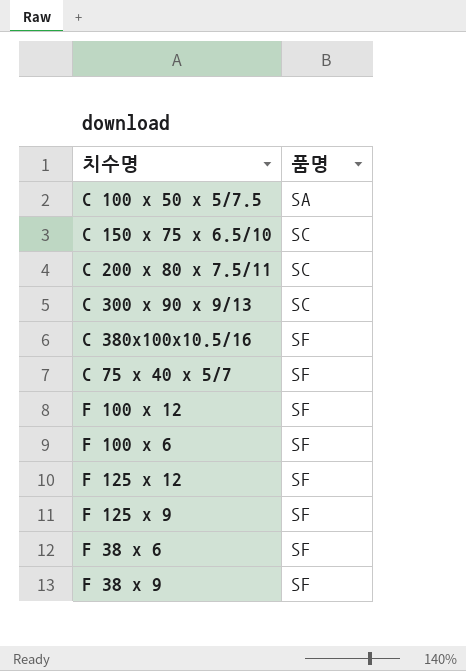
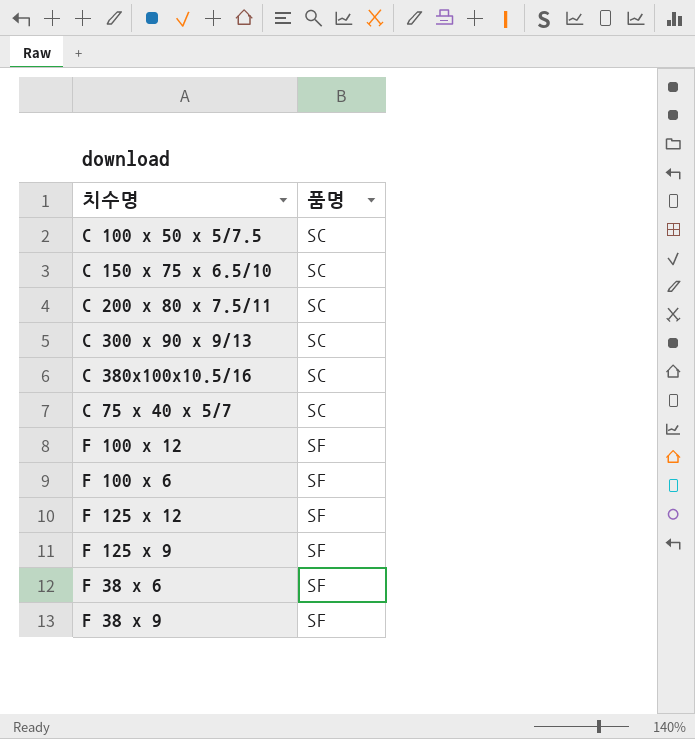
C 100 x 50 x 5/7.5 | 품명: SA -> SC
C 380x100x10.5/16 | 품명: SF -> SC
C 75 x 40 x 5/7 | 품명: SF -> SC

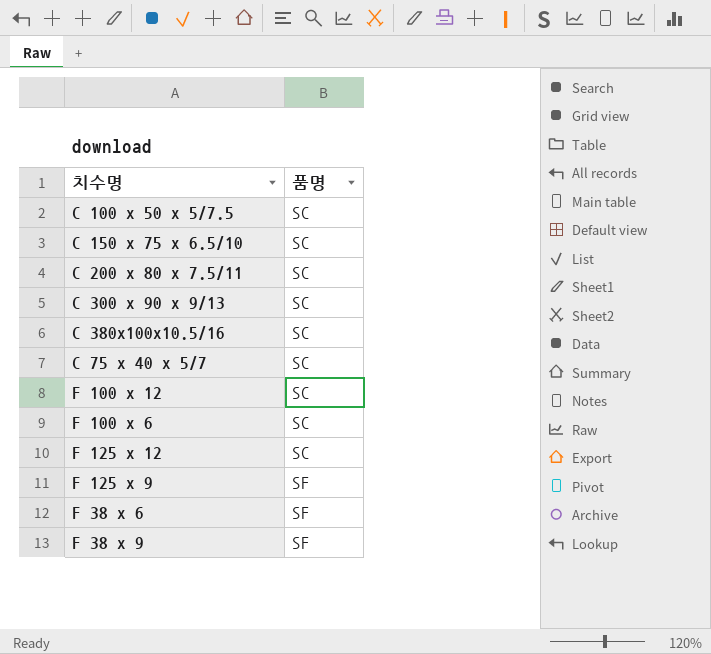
F 100 x 12 | 품명: SF -> SC
F 100 x 6 | 품명: SF -> SC
F 125 x 12 | 품명: SF -> SC

